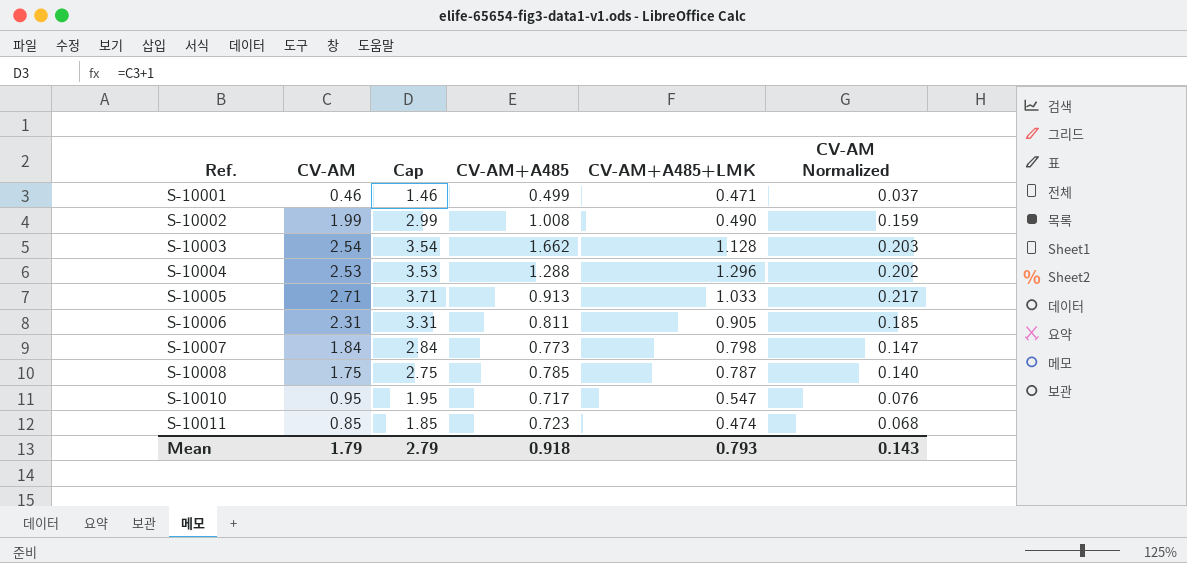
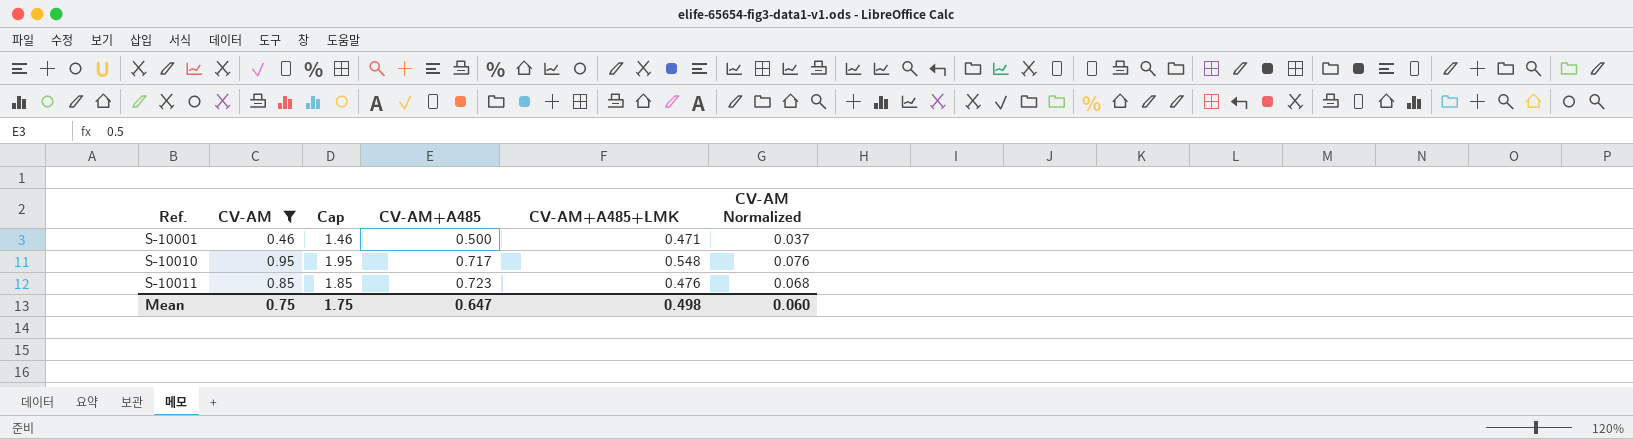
filter: none -> CV-AM <= 0.95
S-10001 | CV-AM+A485: 0.499 -> 0.500
S-10010 | CV-AM+A485+LMK: 0.547 -> 0.548
S-10011 | CV-AM+A485+LMK: 0.474 -> 0.476
Mean | CV-AM: 1.79 -> 0.75
Mean | Cap: 2.79 -> 1.75
Mean | CV-AM+A485: 0.918 -> 0.647
Mean | CV-AM+A485+LMK: 0.793 -> 0.498
Mean | CV-AM Normalized: 0.143 -> 0.060

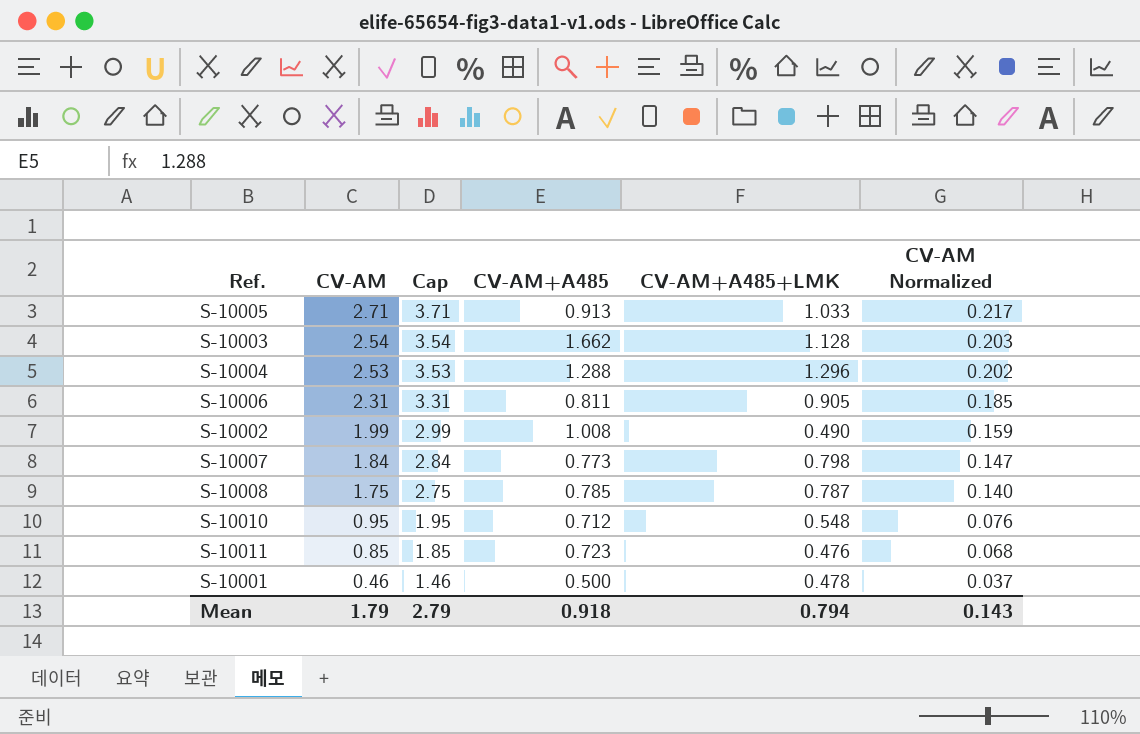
filter: CV-AM <= 0.95 -> none
row order: Ref. ascending -> CV-AM descending
S-10010 | CV-AM+A485: 0.717 -> 0.712
S-10001 | CV-AM+A485+LMK: 0.471 -> 0.478
Mean | CV-AM: 0.75 -> 1.79
Mean | Cap: 1.75 -> 2.79
Mean | CV-AM+A485: 0.647 -> 0.918
Mean | CV-AM+A485+LMK: 0.498 -> 0.794
Mean | CV-AM Normalized: 0.060 -> 0.143

